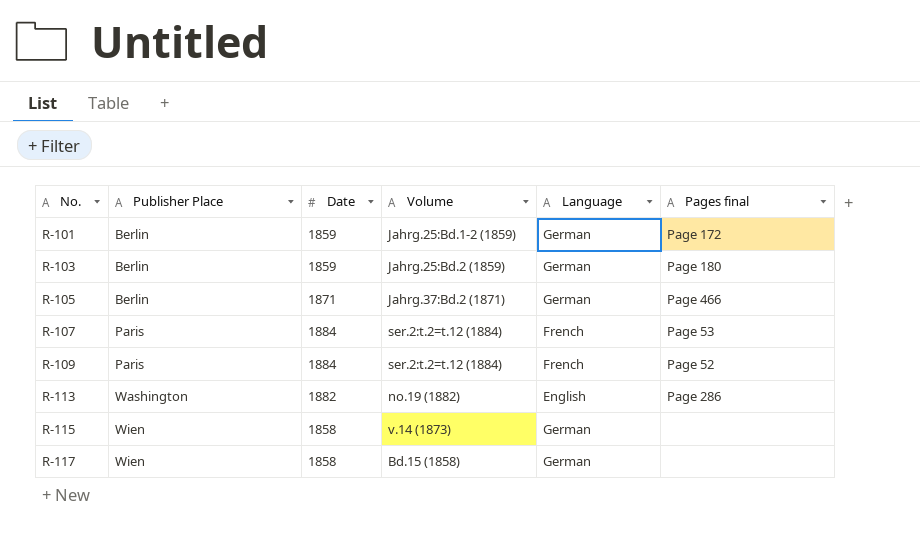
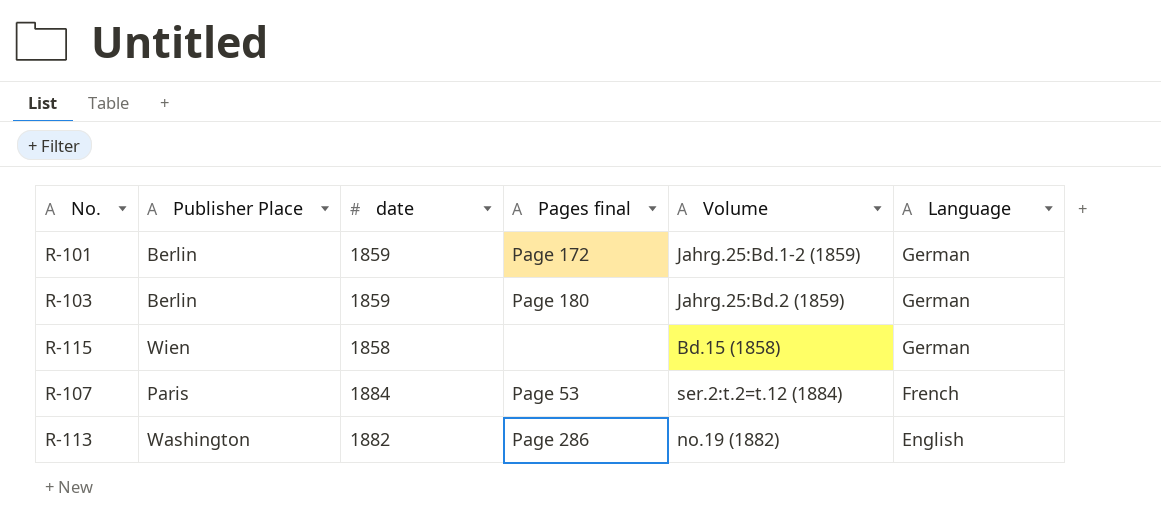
row order: No. ascending -> Language descending
column name: Date -> date
column Pages final | position: 6 -> 4
row R-105: Berlin | 1871 | Jahrg.37:Bd.2 (1871) | German | Page 466 -> none
row R-109: Paris | 1884 | ser.2:t.2=t.12 (1884) | French | Page 52 -> none
row R-117: Wien | 1858 | Bd.15 (1858) | German | none -> none
R-115 | Volume: v.14 (1873) -> Bd.15 (1858)

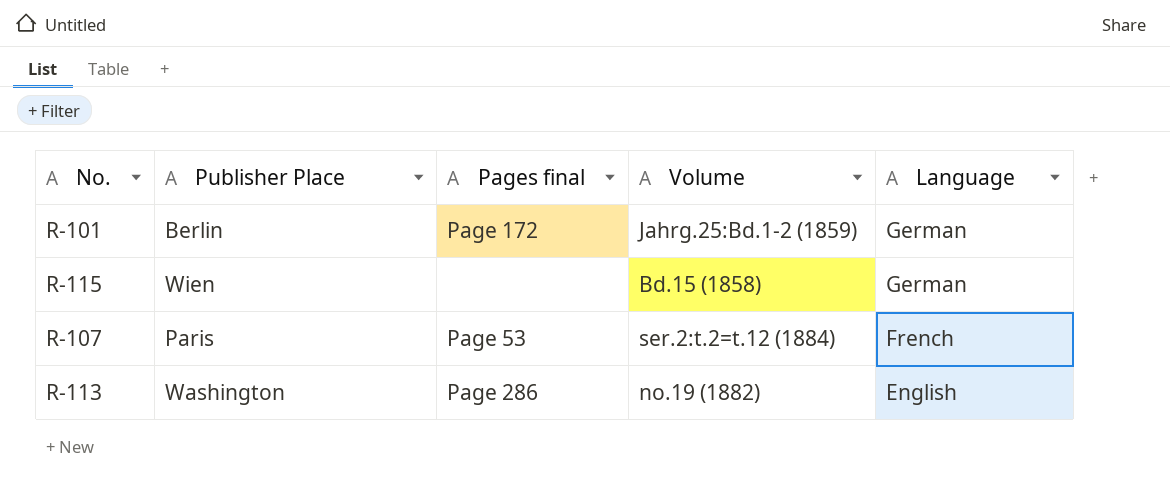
column date | position: 3 -> none
row R-103: Berlin | 1859 | Page 180 | Jahrg.25:Bd.2 (1859) | German -> none

